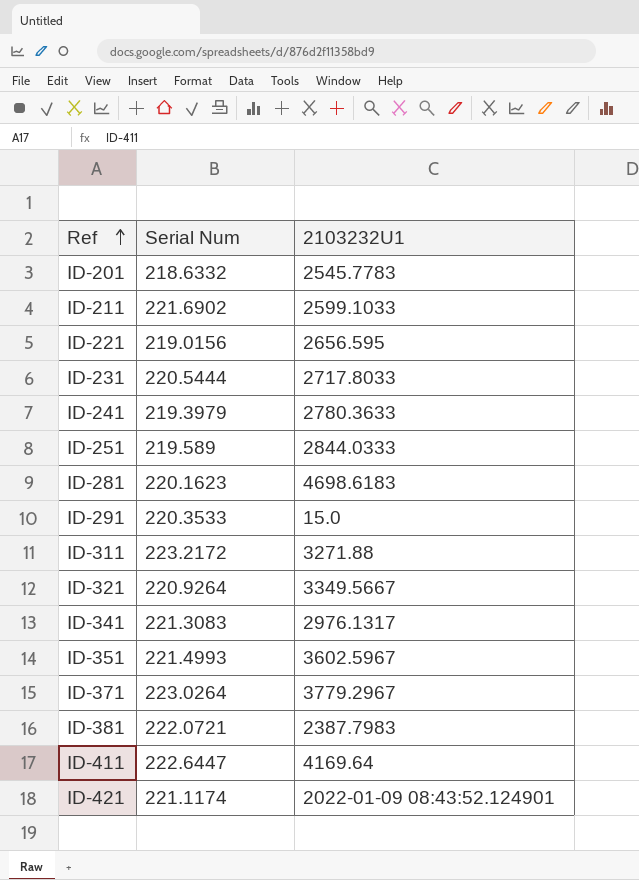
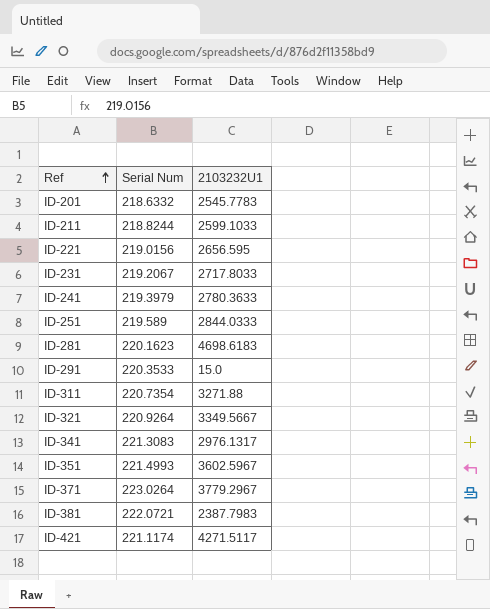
row ID-411: 222.6447 | 4169.64 -> none
ID-211 | Serial Num: 221.6902 -> 218.8244
ID-231 | Serial Num: 220.5444 -> 219.2067
ID-311 | Serial Num: 223.2172 -> 220.7354
ID-421 | 2103232U1: 2022-01-09 08:43:52.124901 -> 4271.5117

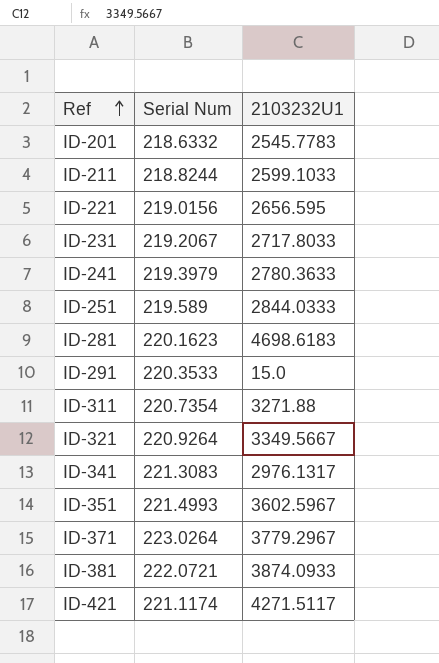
ID-381 | 2103232U1: 2387.7983 -> 3874.0933

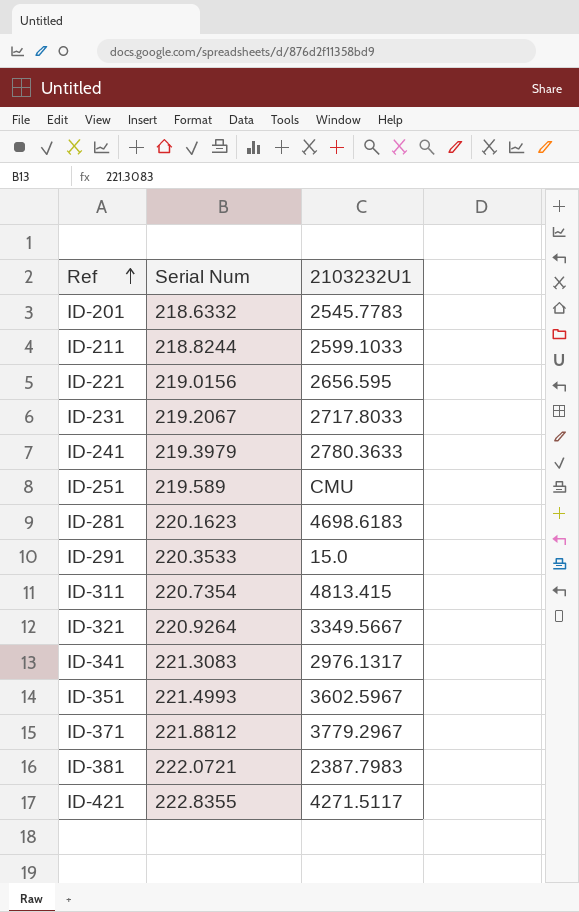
ID-251 | 2103232U1: 2844.0333 -> CMU
ID-311 | 2103232U1: 3271.88 -> 4813.415
ID-371 | Serial Num: 223.0264 -> 221.8812
ID-381 | 2103232U1: 3874.0933 -> 2387.7983
ID-421 | Serial Num: 221.1174 -> 222.8355

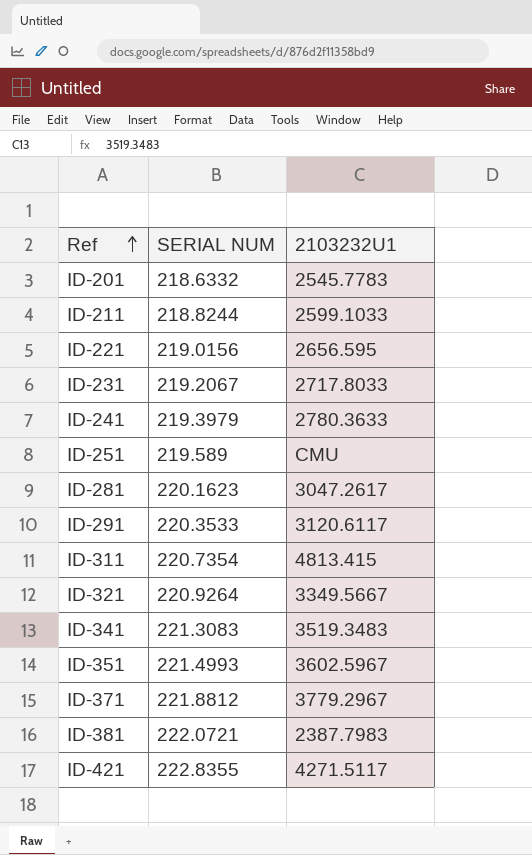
column name: Serial Num -> SERIAL NUM
ID-281 | 2103232U1: 4698.6183 -> 3047.2617
ID-291 | 2103232U1: 15.0 -> 3120.6117
ID-341 | 2103232U1: 2976.1317 -> 3519.3483

